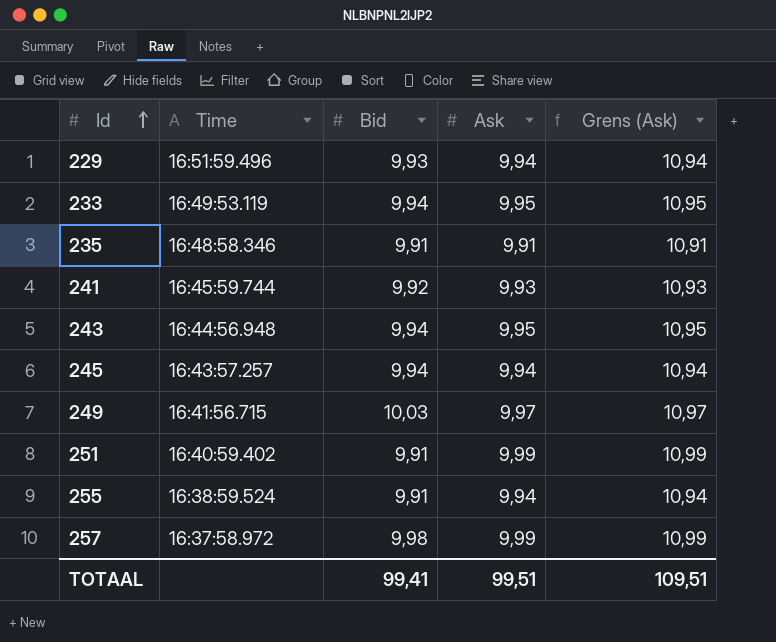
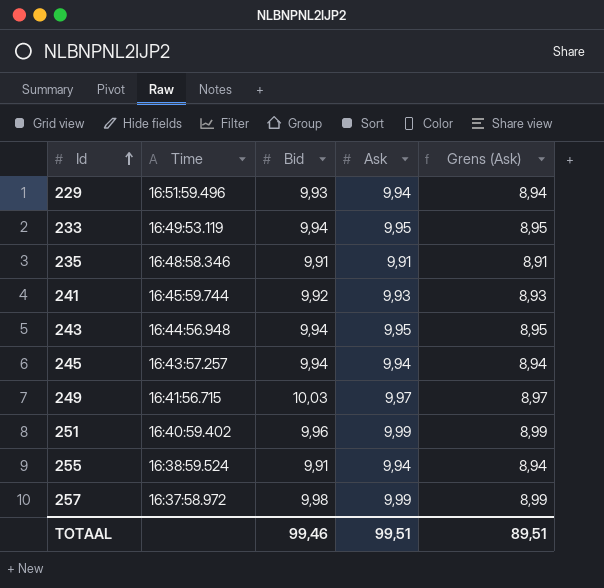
column Grens (Ask) | formula: [Ask] + 1 -> [Ask] - 1
251 | Bid: 9,91 -> 9,96
TOTAAL | Bid: 99,41 -> 99,46
TOTAAL | Grens (Ask): 109,51 -> 89,51

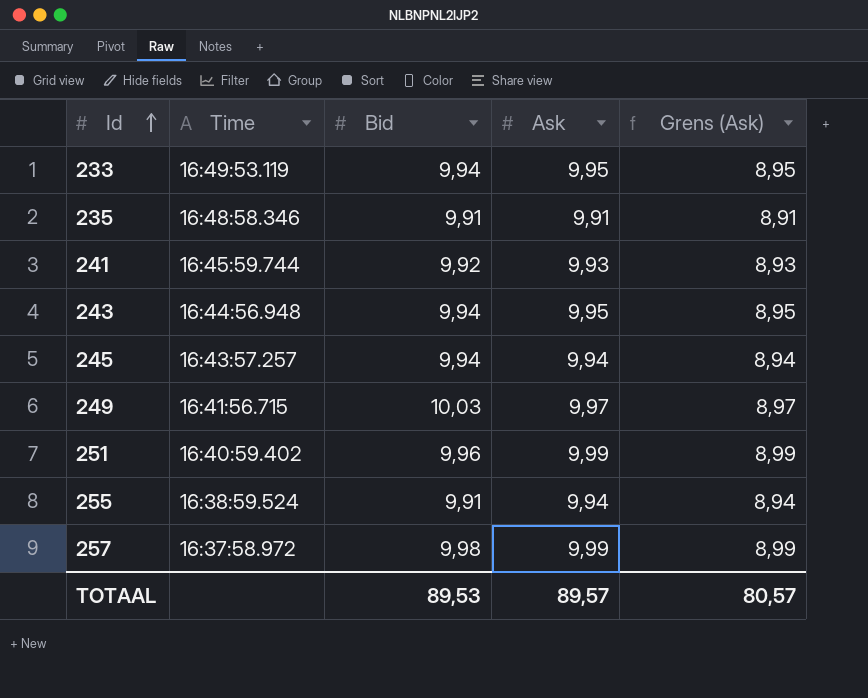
row 229: 16:51:59.496 | 9,93 | 9,94 | 8,94 -> none
TOTAAL | Bid: 99,46 -> 89,53
TOTAAL | Ask: 99,51 -> 89,57
TOTAAL | Grens (Ask): 89,51 -> 80,57

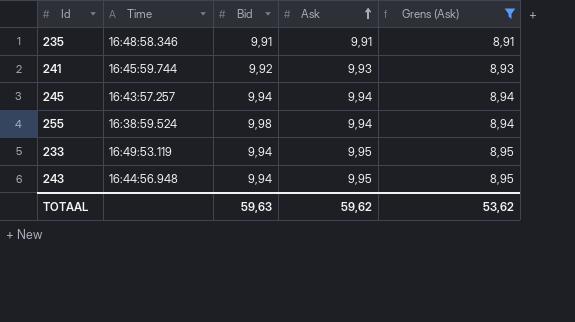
filter: none -> Grens (Ask) <= 8,95
row order: Id ascending -> Ask ascending
255 | Bid: 9,91 -> 9,98
TOTAAL | Bid: 89,53 -> 59,63
TOTAAL | Ask: 89,57 -> 59,62
TOTAAL | Grens (Ask): 80,57 -> 53,62

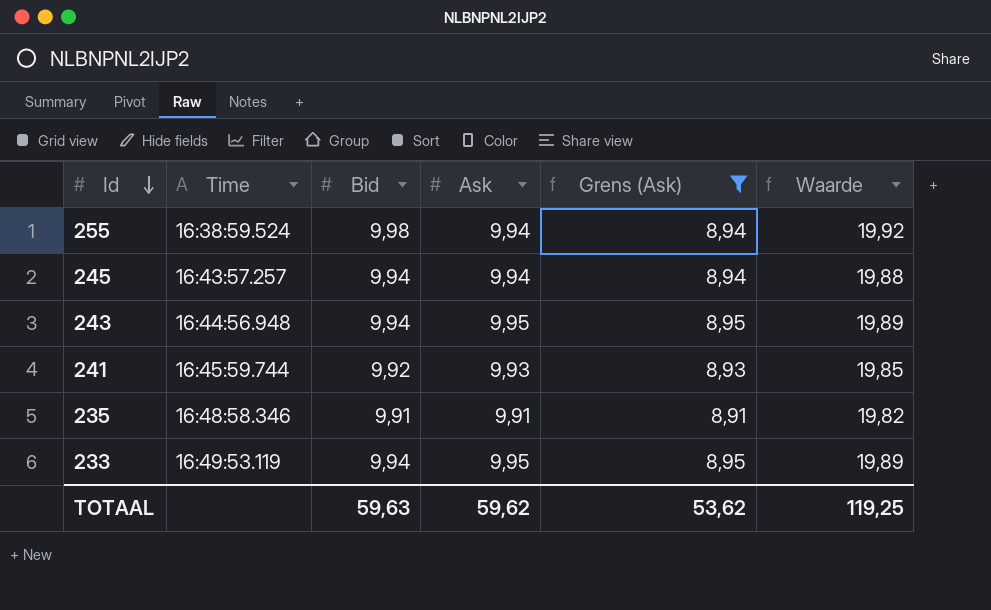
row order: Ask ascending -> Id descending
column Waarde | formula: none -> [Bid] + [Ask]

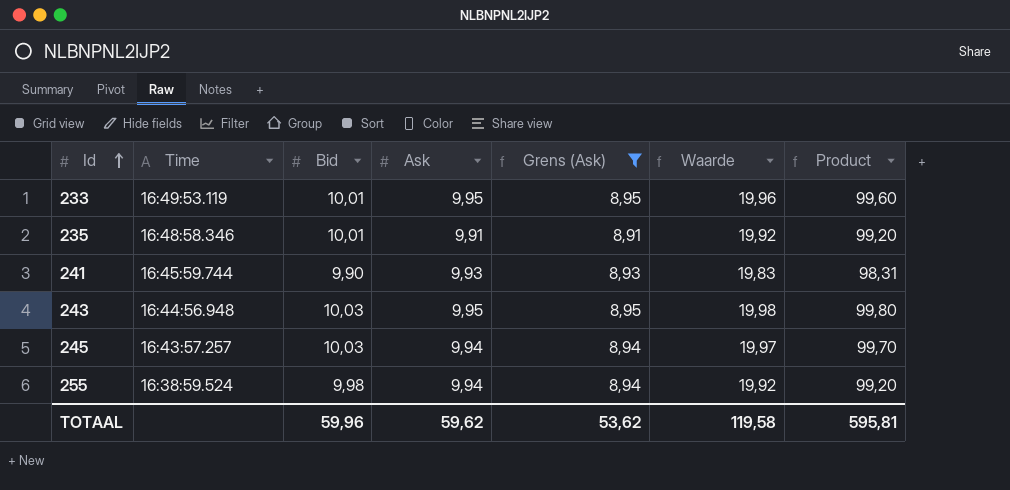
row order: Id descending -> Id ascending
column Product | formula: none -> [Bid] * [Ask]
233 | Bid: 9,94 -> 10,01
233 | Waarde: 19,89 -> 19,96
235 | Bid: 9,91 -> 10,01
235 | Waarde: 19,82 -> 19,92
241 | Bid: 9,92 -> 9,90
241 | Waarde: 19,85 -> 19,83
243 | Bid: 9,94 -> 10,03
243 | Waarde: 19,89 -> 19,98
245 | Bid: 9,94 -> 10,03
245 | Waarde: 19,88 -> 19,97
TOTAAL | Bid: 59,63 -> 59,96
TOTAAL | Waarde: 119,25 -> 119,58

